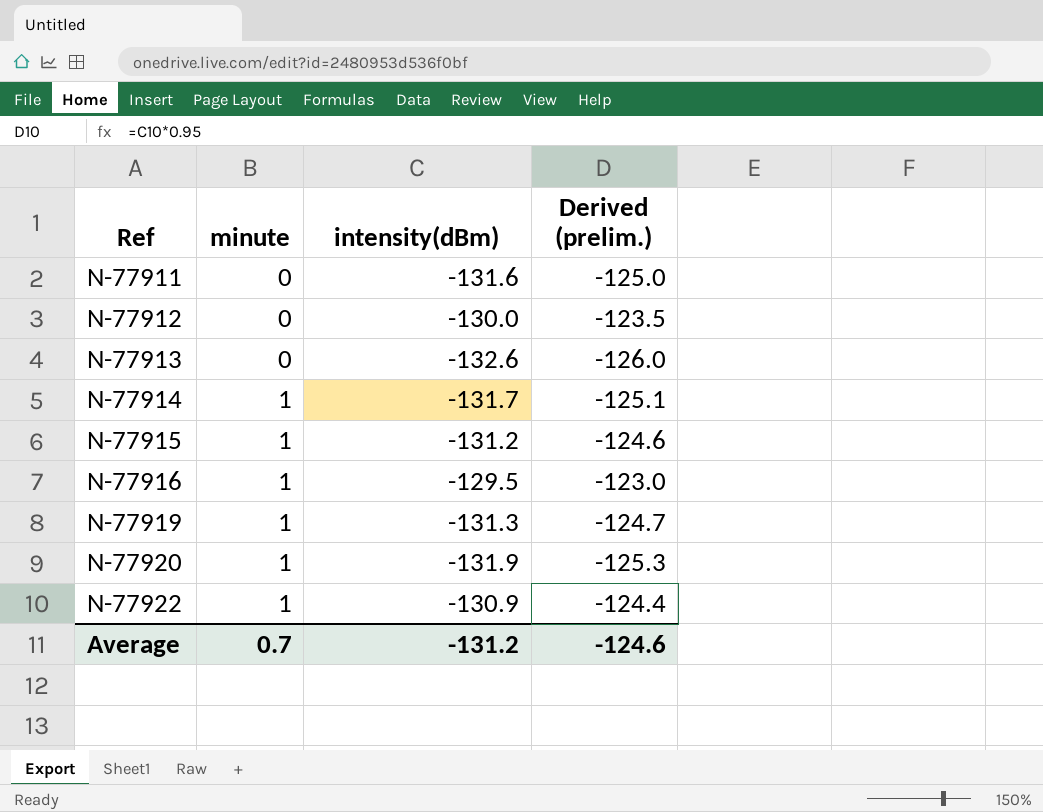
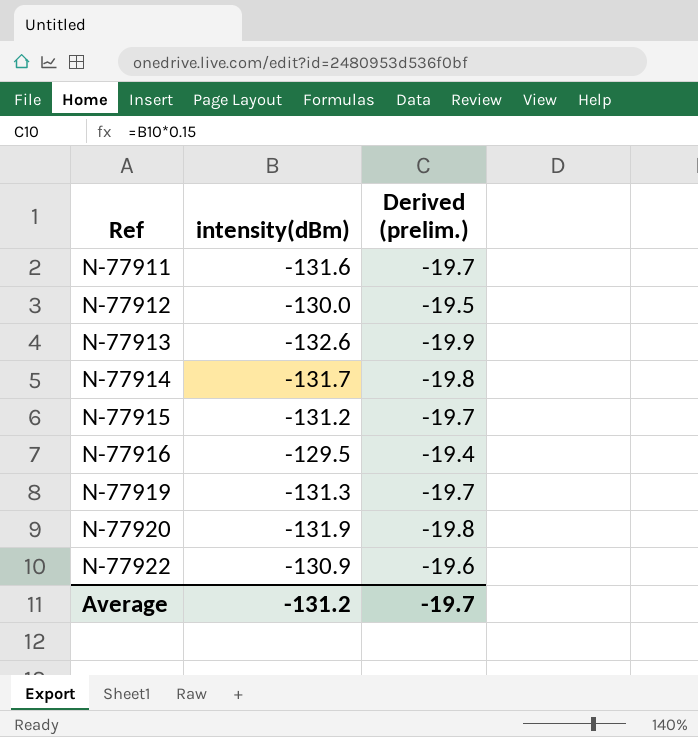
column minute | position: 2 -> none
column Derived (prelim.) | formula: [intensity(dBm)] * 0.95 -> [intensity(dBm)] * 0.15
Average | Derived (prelim.): -124.6 -> -19.7

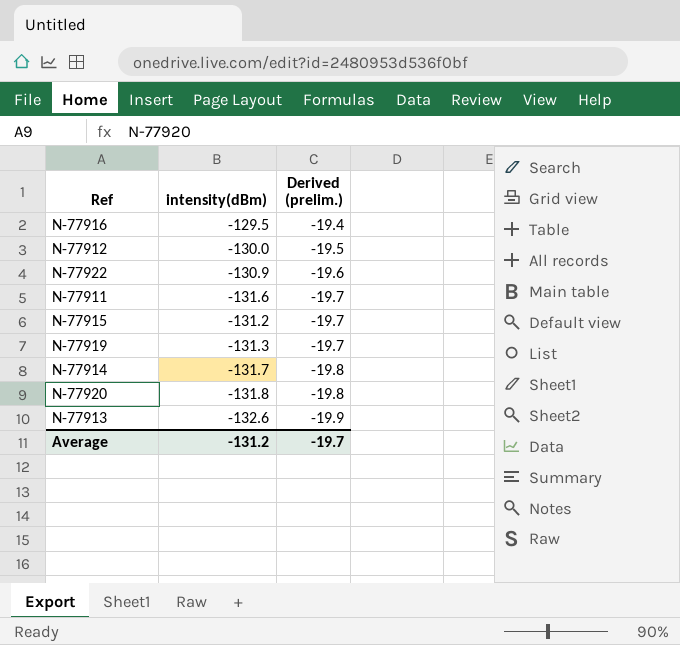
row order: Ref ascending -> Derived (prelim.) descending
N-77920 | intensity(dBm): -131.9 -> -131.8

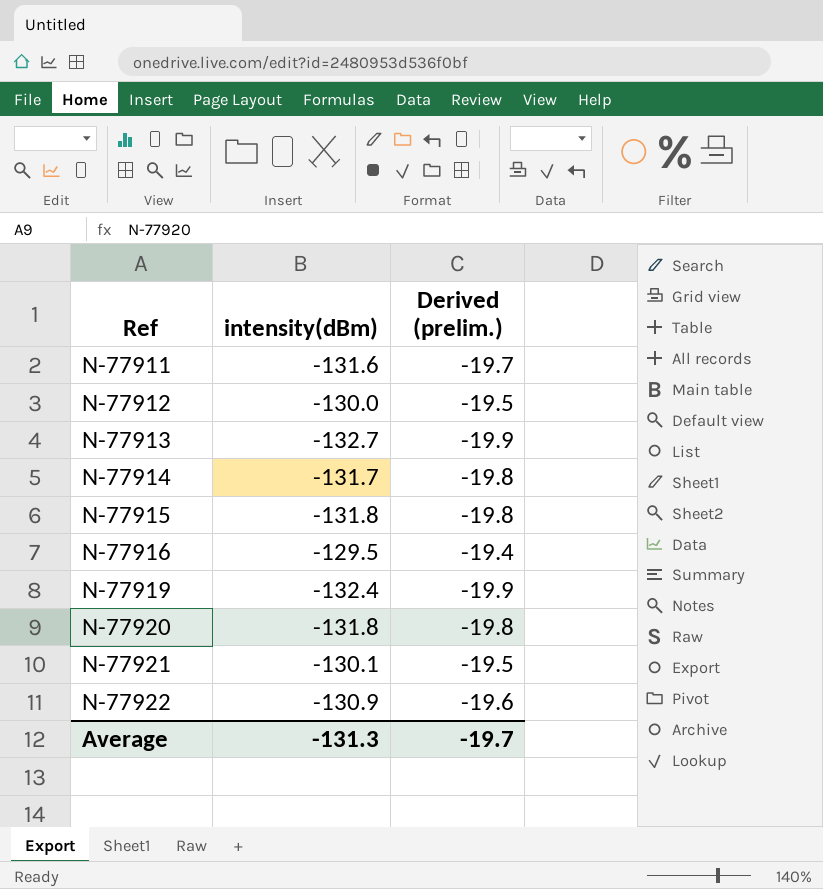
row order: Derived (prelim.) descending -> Ref ascending
N-77913 | intensity(dBm): -132.6 -> -132.7
N-77915 | intensity(dBm): -131.2 -> -131.8
N-77915 | Derived (prelim.): -19.7 -> -19.8
N-77919 | intensity(dBm): -131.3 -> -132.4
N-77919 | Derived (prelim.): -19.7 -> -19.9
row N-77921: none -> -130.1 | -19.5
Average | intensity(dBm): -131.2 -> -131.3

